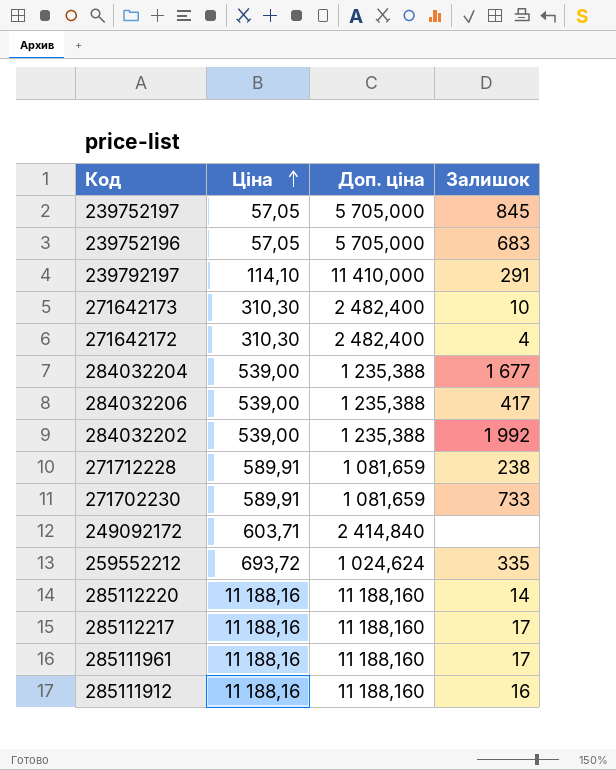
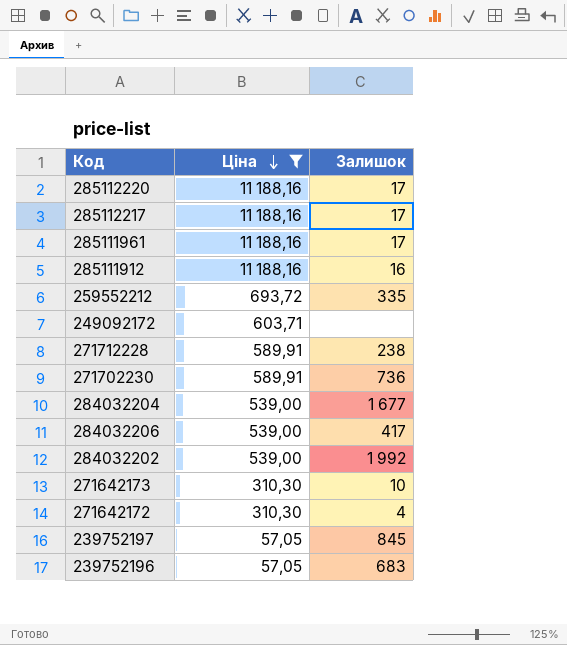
filter: none -> Ціна != 114,10
row order: Ціна ascending -> Ціна descending
column Доп. ціна | position: 3 -> none
285112220 | Залишок: 14 -> 17
271702230 | Залишок: 733 -> 736

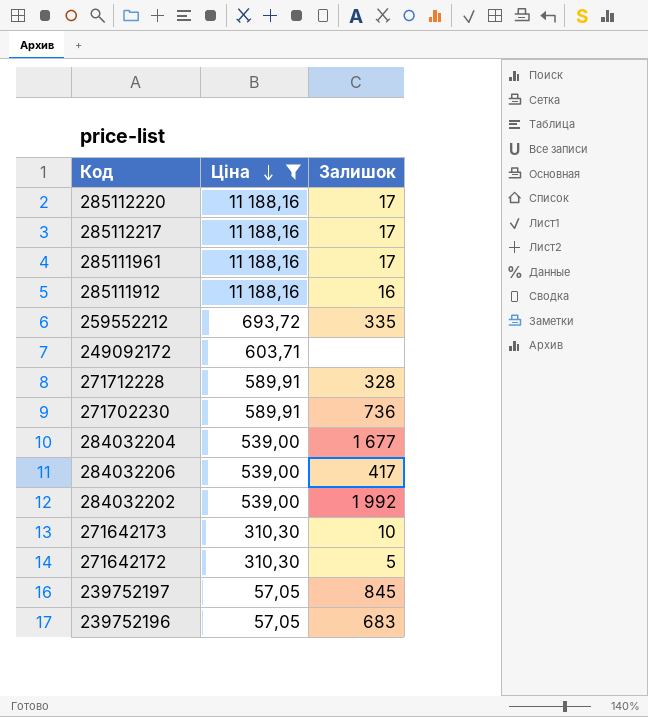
271712228 | Залишок: 238 -> 328
271642172 | Залишок: 4 -> 5

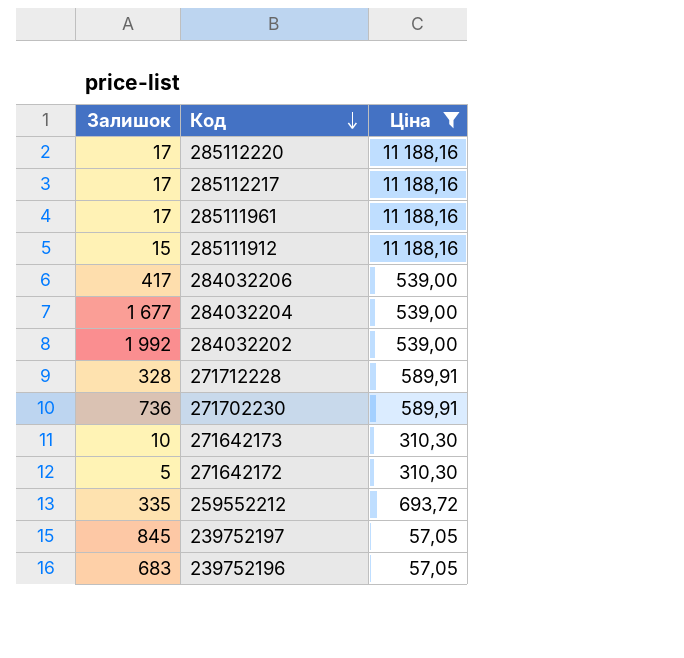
row order: Ціна descending -> Код descending
column Залишок | position: 3 -> 1
row 249092172: 603,71 | none -> none
285111912 | Залишок: 16 -> 15

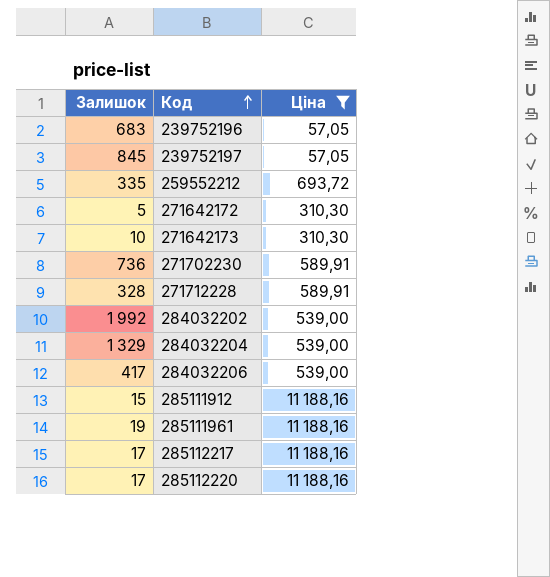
row order: Код descending -> Код ascending
284032204 | Залишок: 1 677 -> 1 329
285111961 | Залишок: 17 -> 19

